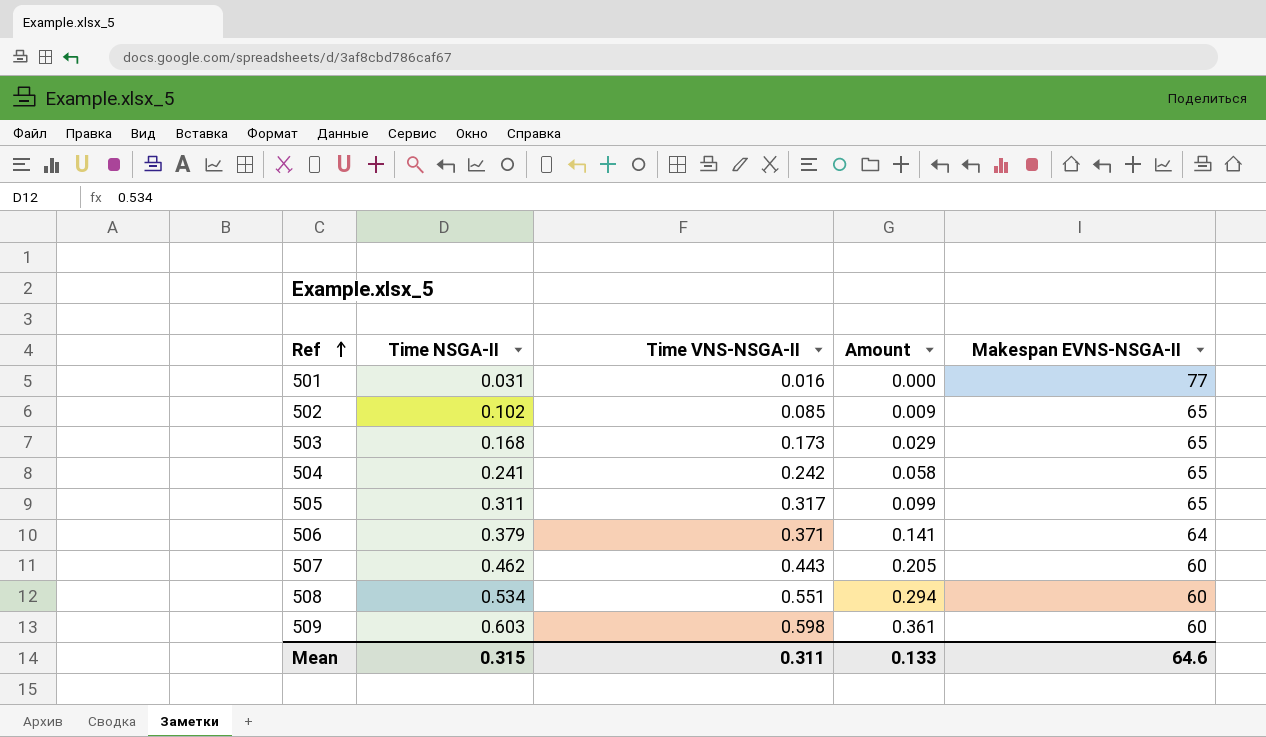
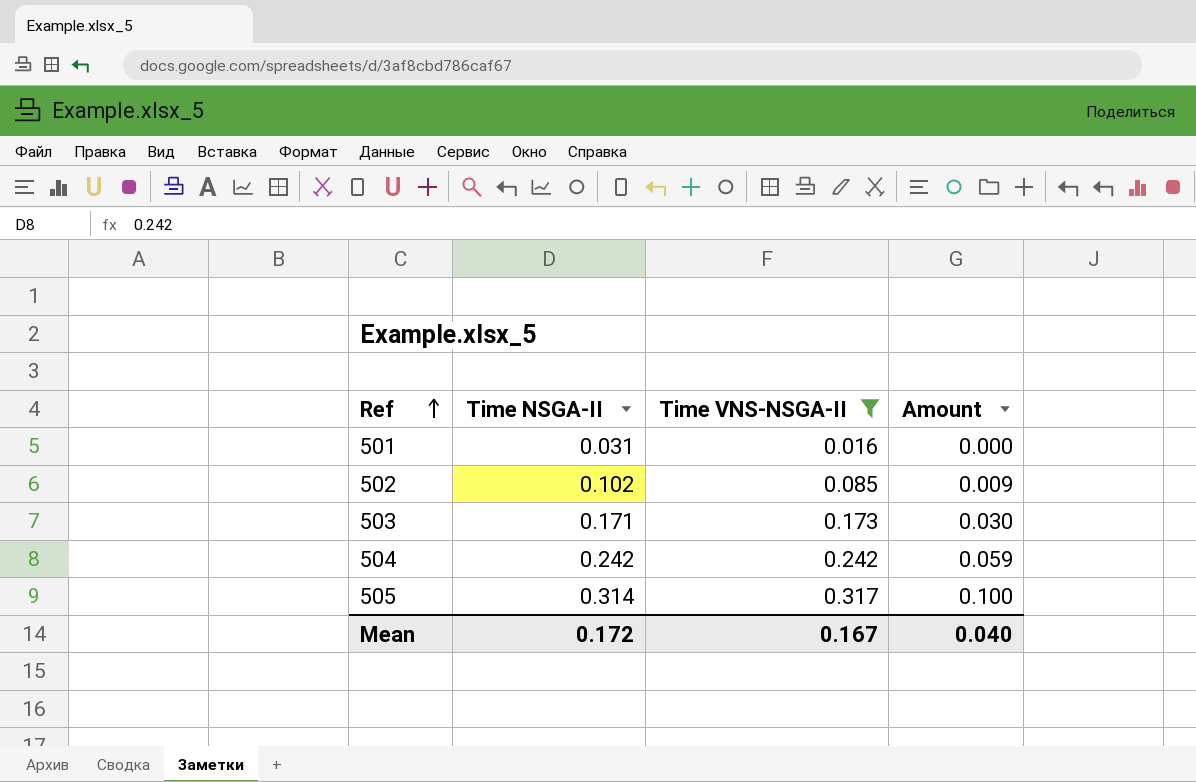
filter: none -> Time VNS-NSGA-II <= 0.317
column Makespan EVNS-NSGA-II | position: 5 -> none
503 | Time NSGA-II: 0.168 -> 0.171
503 | Amount: 0.029 -> 0.030
504 | Time NSGA-II: 0.241 -> 0.242
504 | Amount: 0.058 -> 0.059
505 | Time NSGA-II: 0.311 -> 0.314
505 | Amount: 0.099 -> 0.100
Mean | Time NSGA-II: 0.315 -> 0.172
Mean | Time VNS-NSGA-II: 0.311 -> 0.167
Mean | Amount: 0.133 -> 0.040

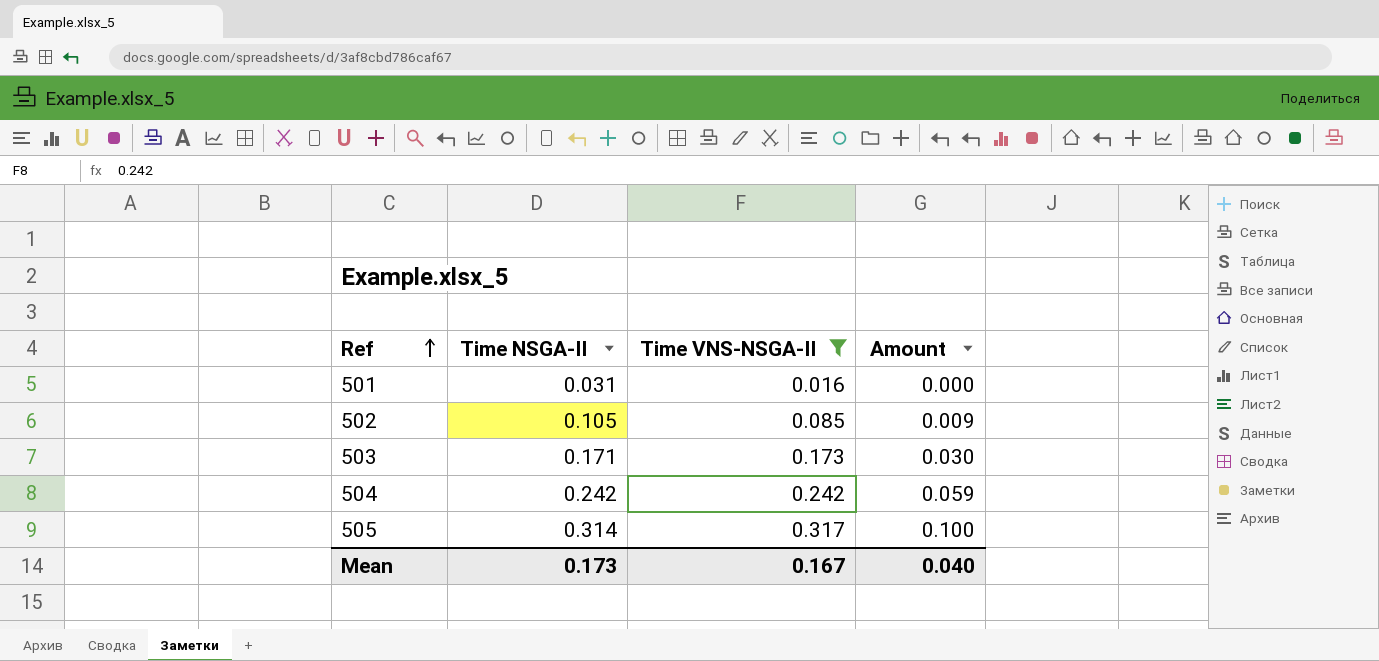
502 | Time NSGA-II: 0.102 -> 0.105
Mean | Time NSGA-II: 0.172 -> 0.173

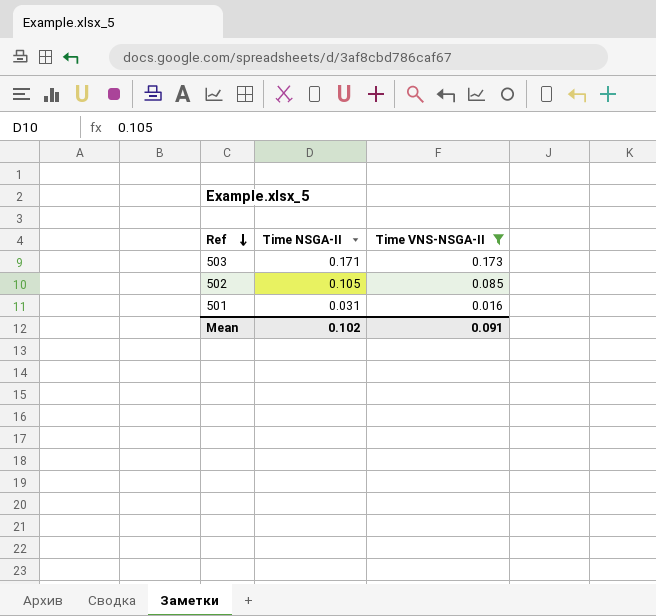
row order: Ref ascending -> Ref descending
column Amount | formula: [Time NSGA-II] * [Time VNS-NSGA-II] -> none
row 504: 0.242 | 0.242 | 0.059 -> none
row 505: 0.314 | 0.317 | 0.100 -> none
Mean | Time NSGA-II: 0.173 -> 0.102
Mean | Time VNS-NSGA-II: 0.167 -> 0.091

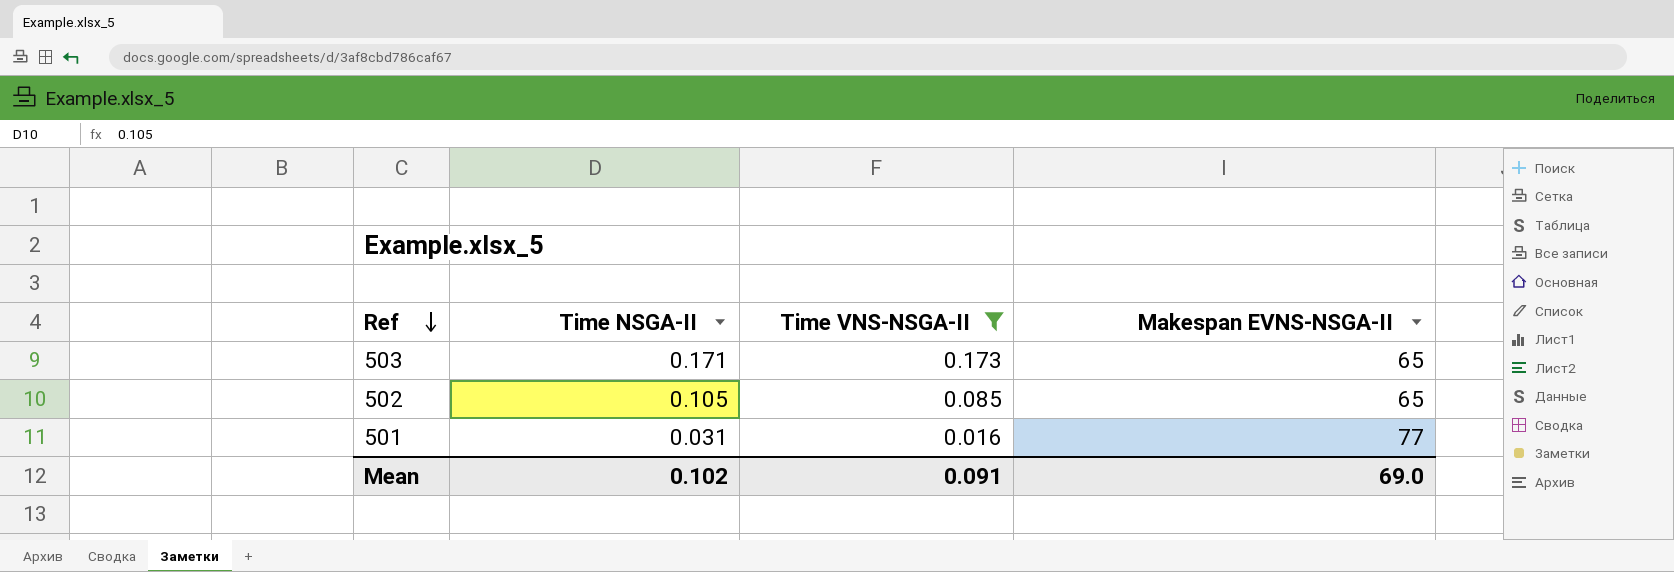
column Makespan EVNS-NSGA-II | position: none -> 4

